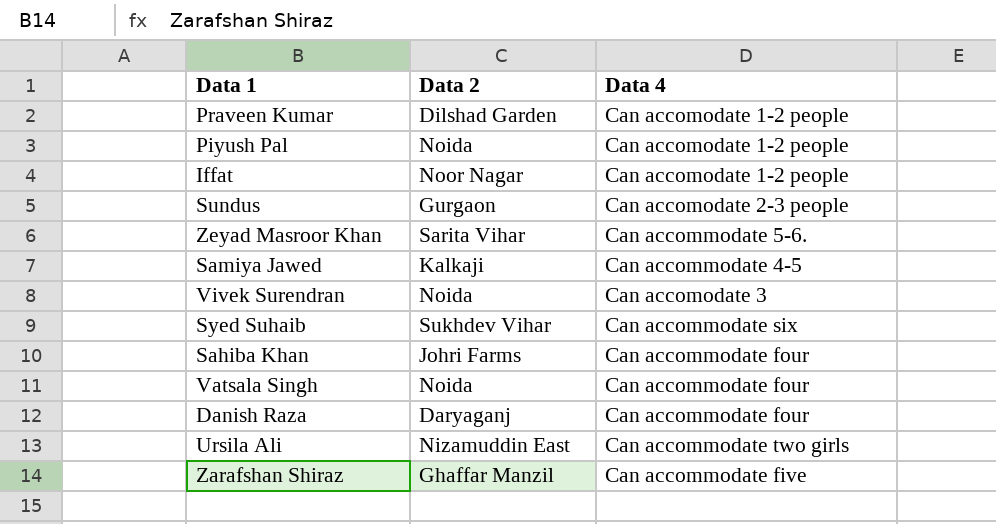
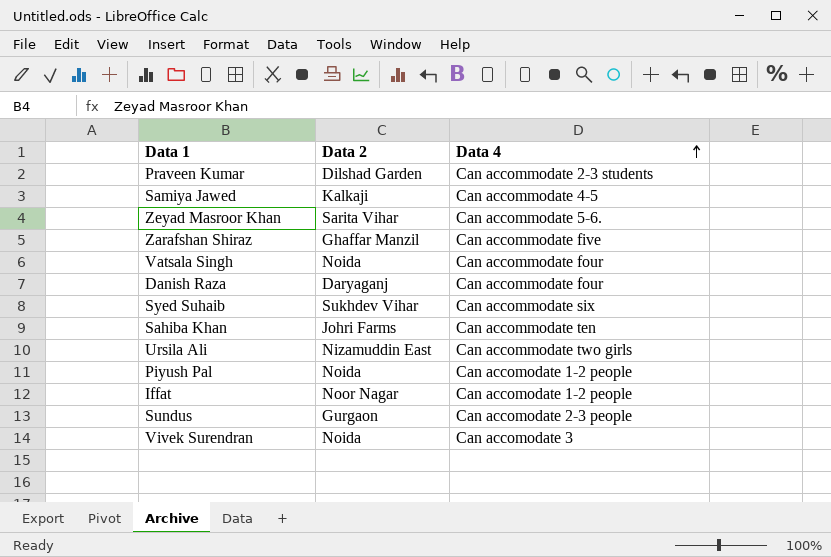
row order: none -> Data 4 ascending
Praveen Kumar | Data 4: Can accomodate 1-2 people -> Can accommodate 2-3 students
Sahiba Khan | Data 4: Can accommodate four -> Can accommodate ten

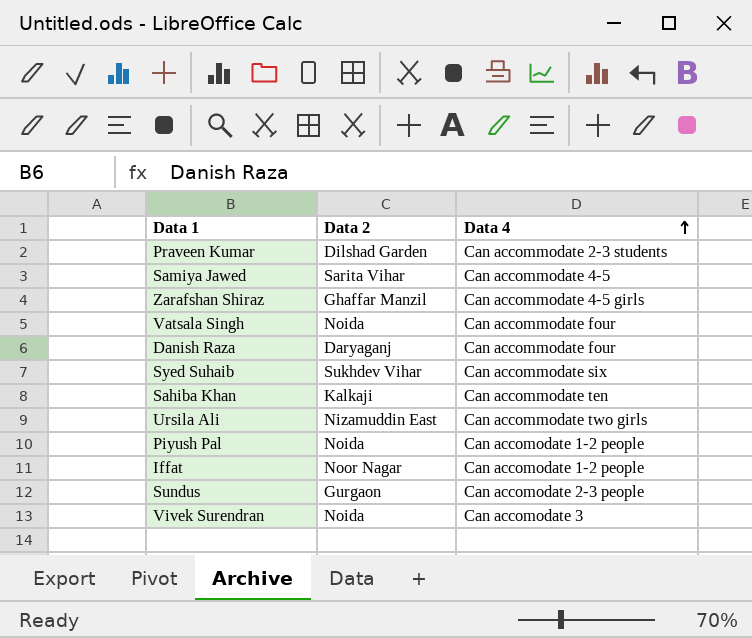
row Zeyad Masroor Khan: Sarita Vihar | Can accommodate 5-6. -> none
Samiya Jawed | Data 2: Kalkaji -> Sarita Vihar
Zarafshan Shiraz | Data 4: Can accommodate five -> Can accommodate 4-5 girls
Sahiba Khan | Data 2: Johri Farms -> Kalkaji

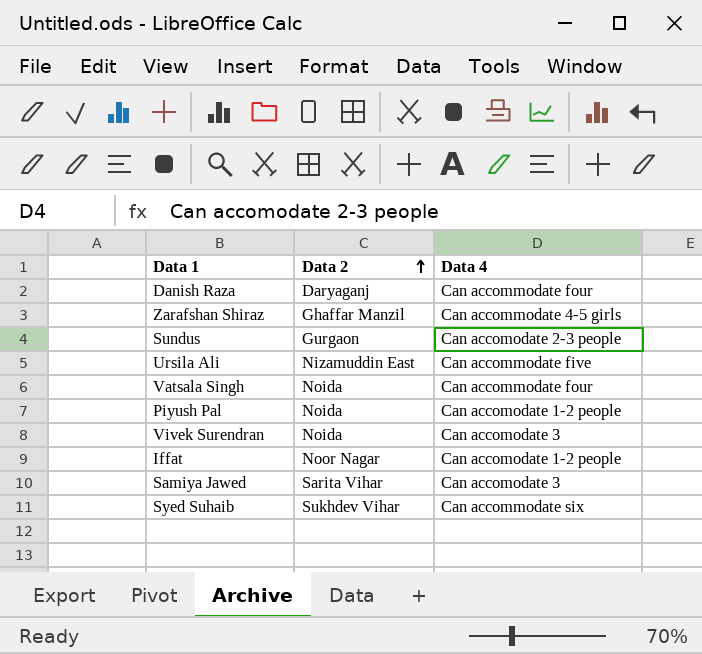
row order: Data 4 ascending -> Data 2 ascending
row Praveen Kumar: Dilshad Garden | Can accommodate 2-3 students -> none
row Sahiba Khan: Kalkaji | Can accommodate ten -> none
Ursila Ali | Data 4: Can accommodate two girls -> Can accommodate five
Samiya Jawed | Data 4: Can accommodate 4-5 -> Can accomodate 3

